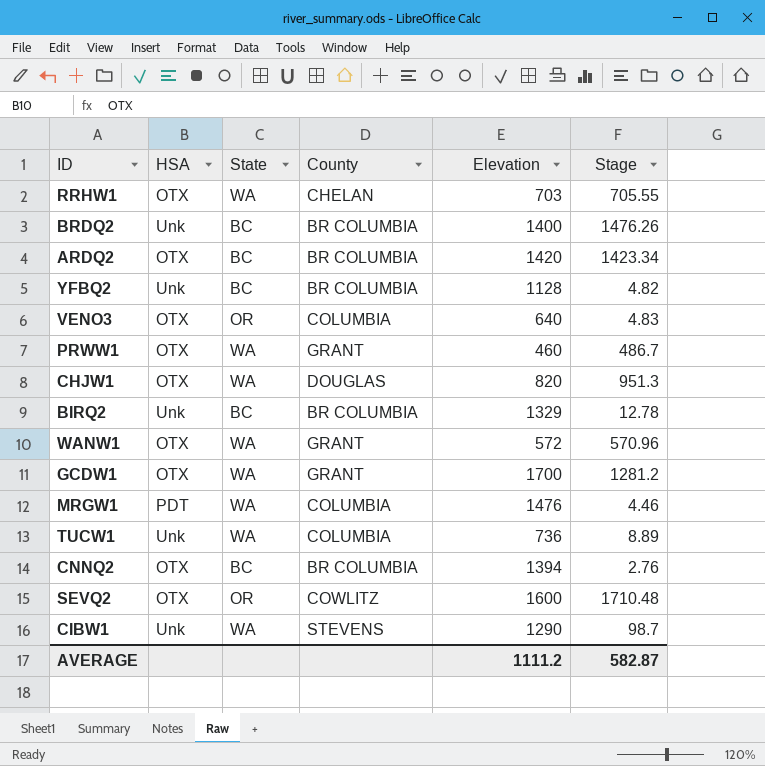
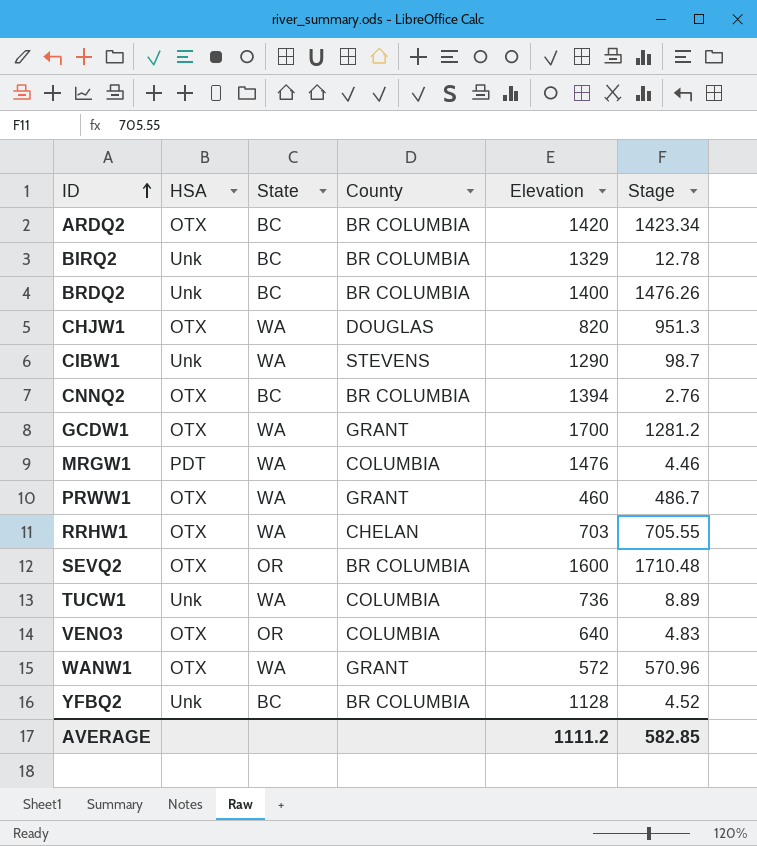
row order: none -> ID ascending
SEVQ2 | County: COWLITZ -> BR COLUMBIA
YFBQ2 | Stage: 4.82 -> 4.52
AVERAGE | Stage: 582.87 -> 582.85

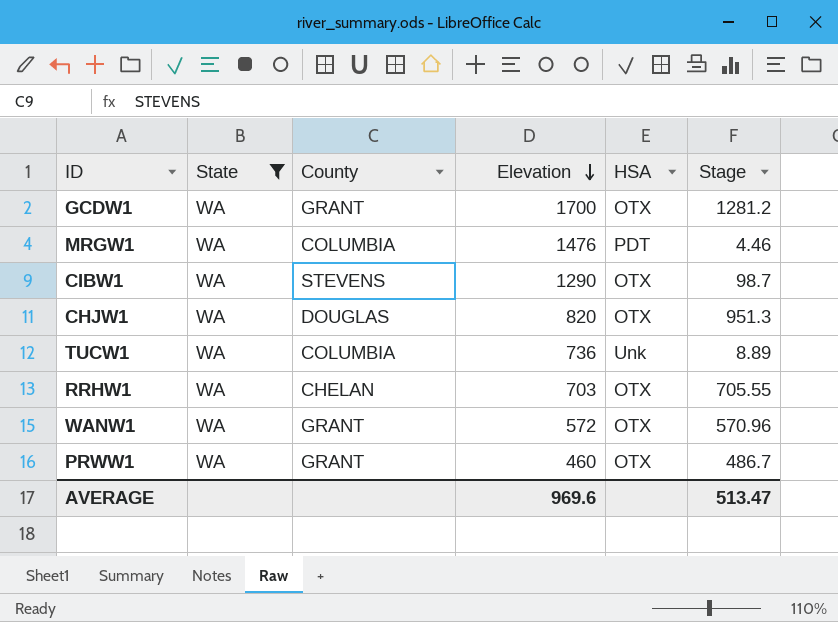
filter: none -> State = WA
row order: ID ascending -> Elevation descending
column HSA | position: 2 -> 5
CIBW1 | HSA: Unk -> OTX
AVERAGE | Elevation: 1111.2 -> 969.6
AVERAGE | Stage: 582.85 -> 513.47

